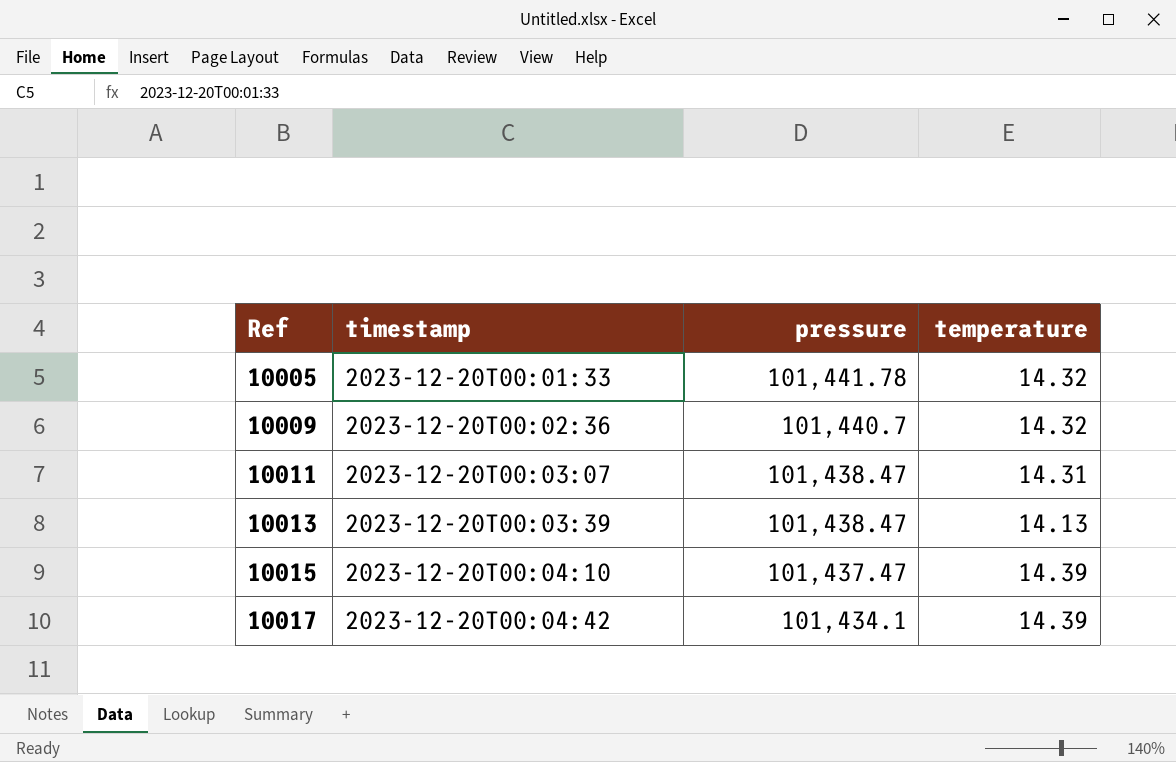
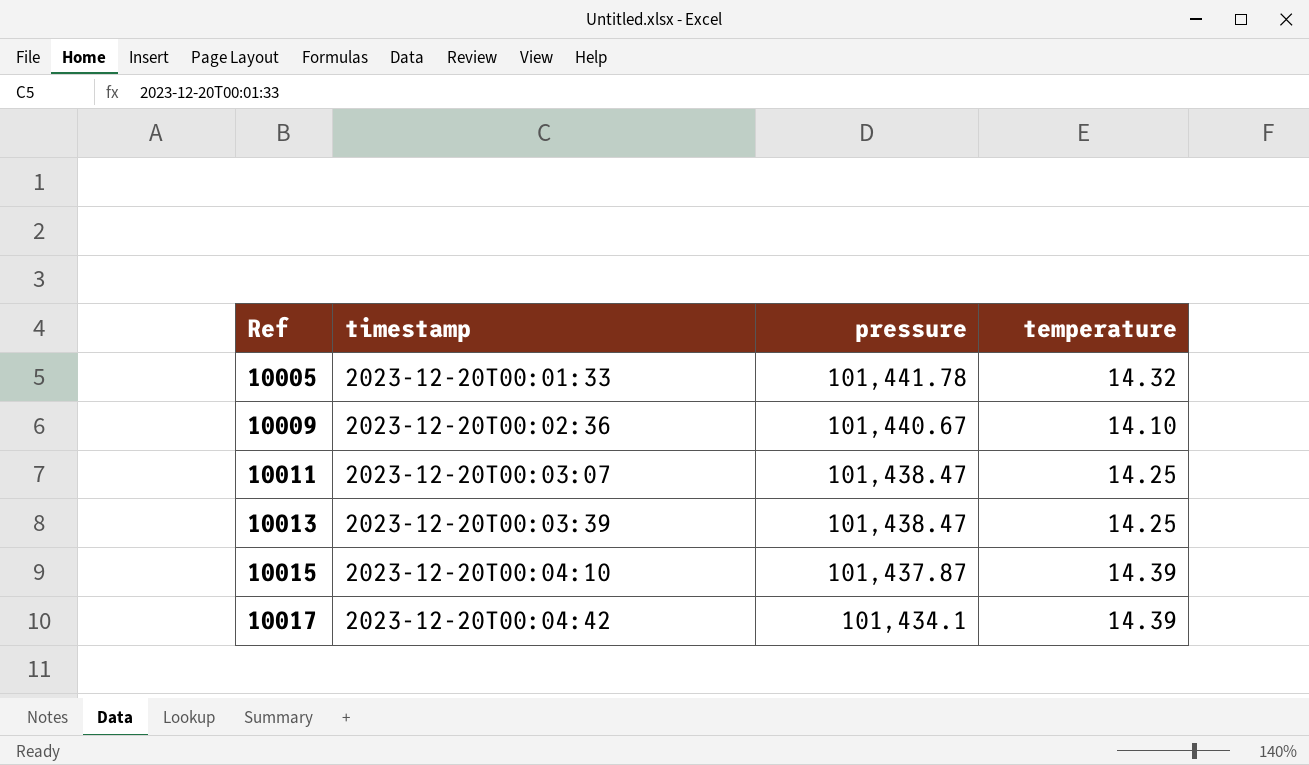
10009 | pressure: 101,440.7 -> 101,440.67
10009 | temperature: 14.32 -> 14.10
10011 | temperature: 14.31 -> 14.25
10013 | temperature: 14.13 -> 14.25
10015 | pressure: 101,437.47 -> 101,437.87

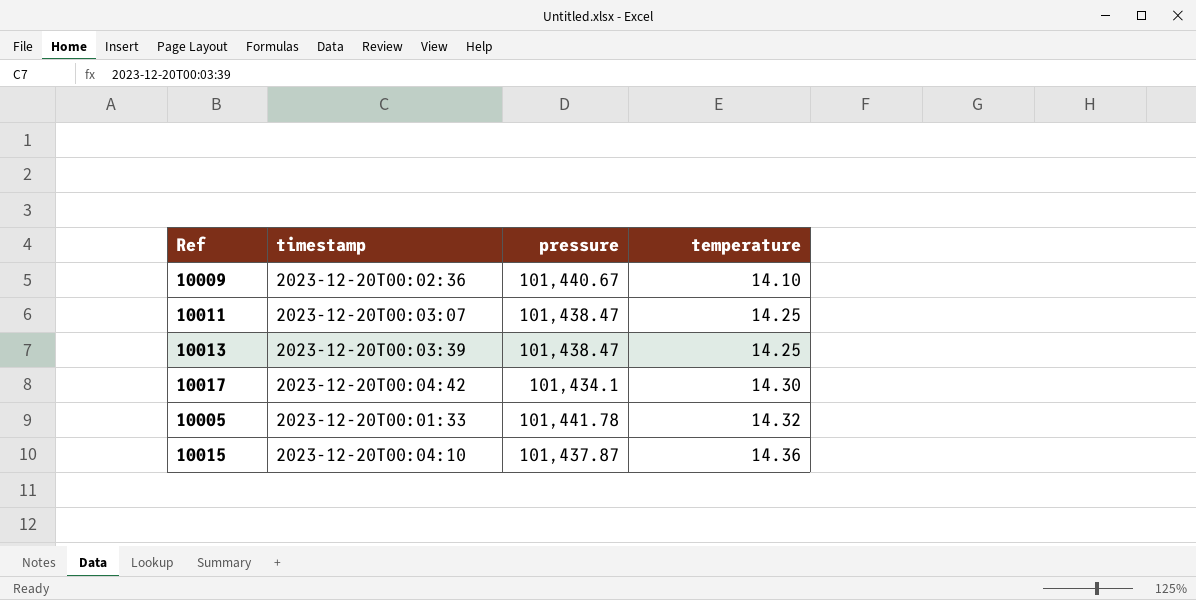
row order: Ref ascending -> temperature ascending
10017 | temperature: 14.39 -> 14.30
10015 | temperature: 14.39 -> 14.36

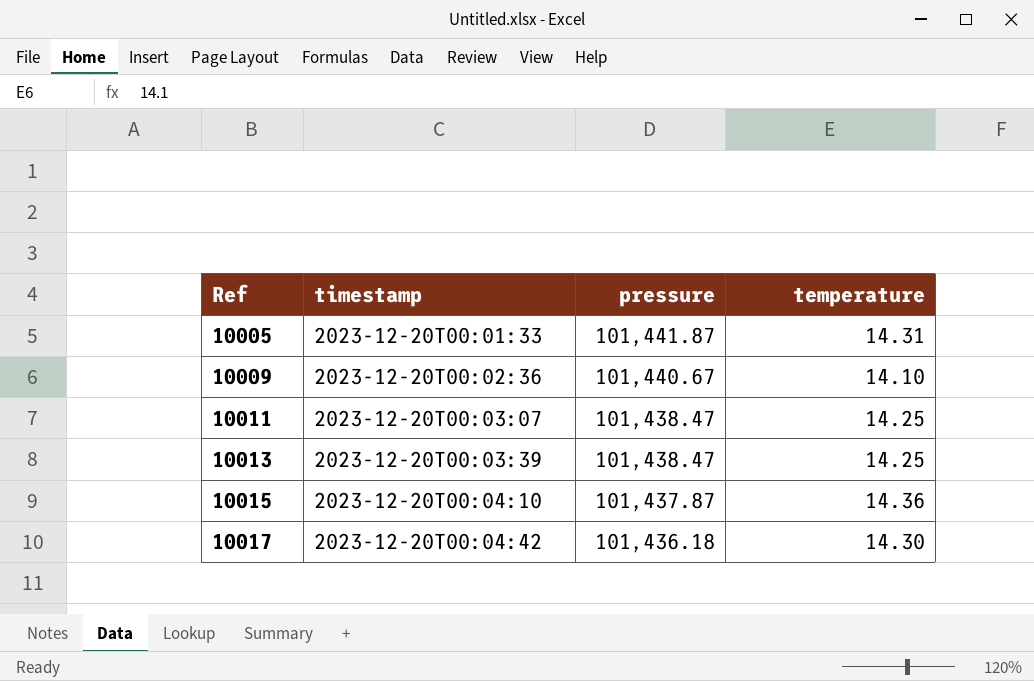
row order: temperature ascending -> Ref ascending
10005 | pressure: 101,441.78 -> 101,441.87
10005 | temperature: 14.32 -> 14.31
10017 | pressure: 101,434.1 -> 101,436.18

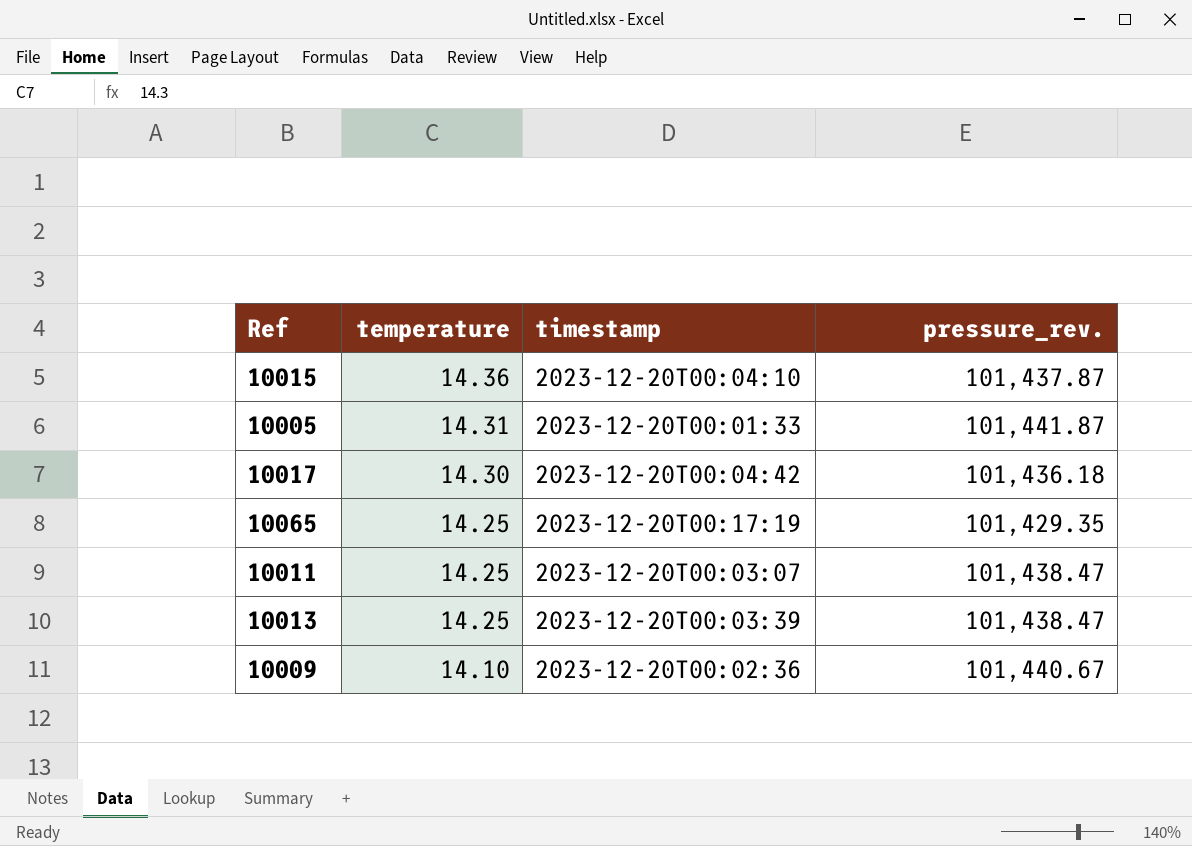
row order: Ref ascending -> temperature descending
column temperature | position: 4 -> 2
column name: pressure -> pressure_rev.
row 10065: none -> 14.25 | 2023-12-20T00:17:19 | 101,429.35

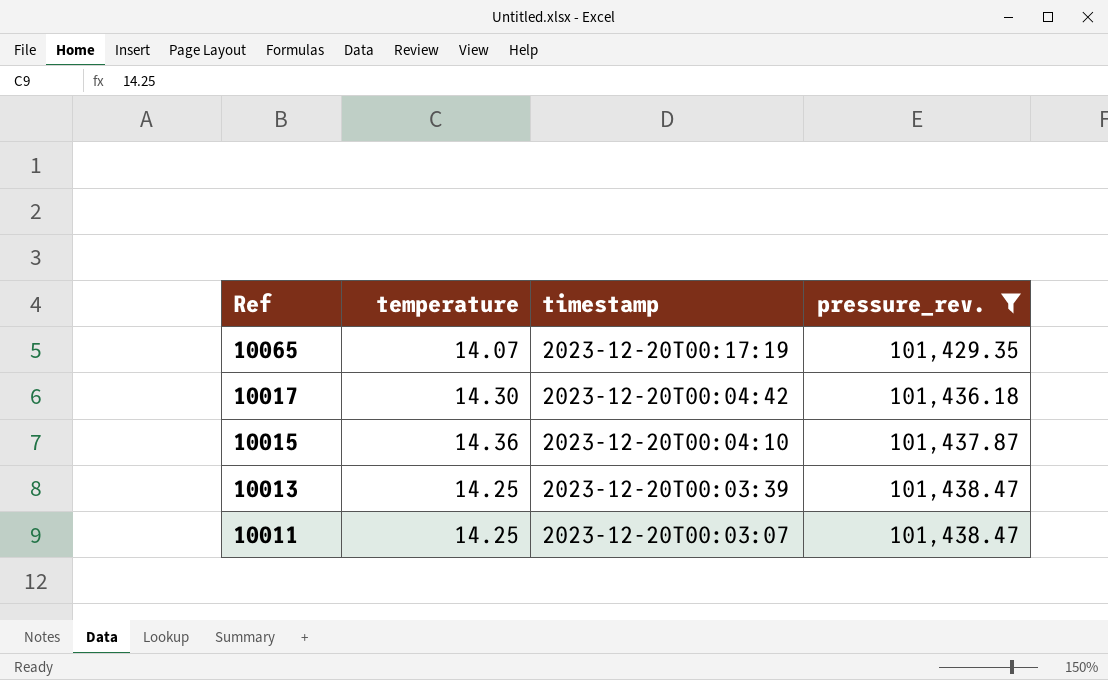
filter: none -> pressure_rev. <= 101,438.47
row order: temperature descending -> Ref descending
10065 | temperature: 14.25 -> 14.07

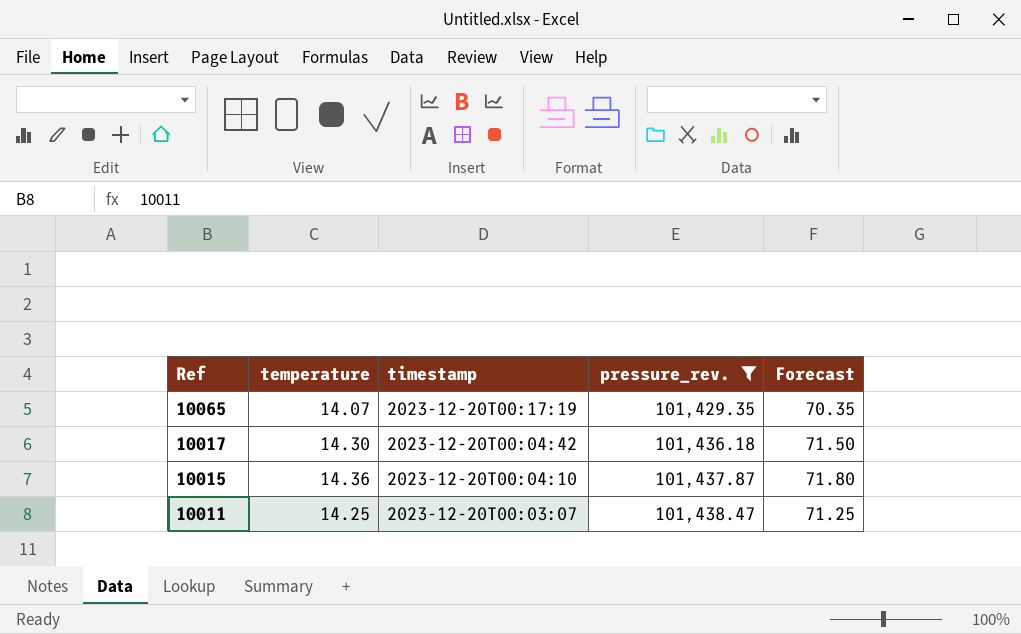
column Forecast | formula: none -> [temperature] * 5
row 10013: 14.25 | 2023-12-20T00:03:39 | 101,438.47 -> none

